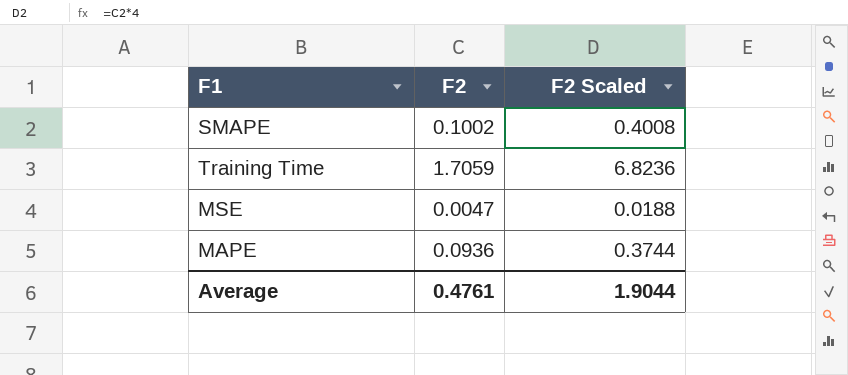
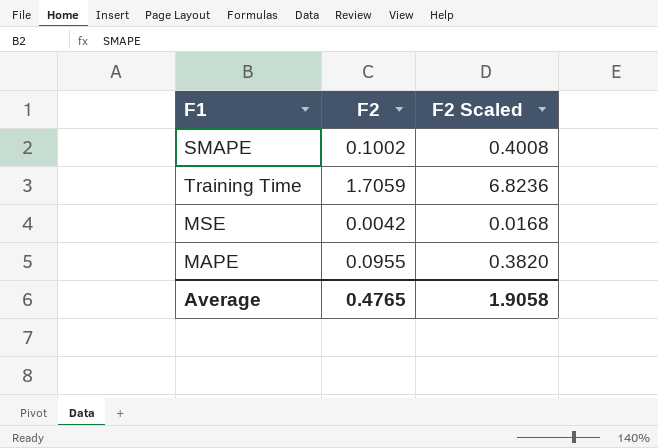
MSE | F2: 0.0047 -> 0.0042
MSE | F2 Scaled: 0.0188 -> 0.0168
MAPE | F2: 0.0936 -> 0.0955
MAPE | F2 Scaled: 0.3744 -> 0.3820
Average | F2: 0.4761 -> 0.4765
Average | F2 Scaled: 1.9044 -> 1.9058

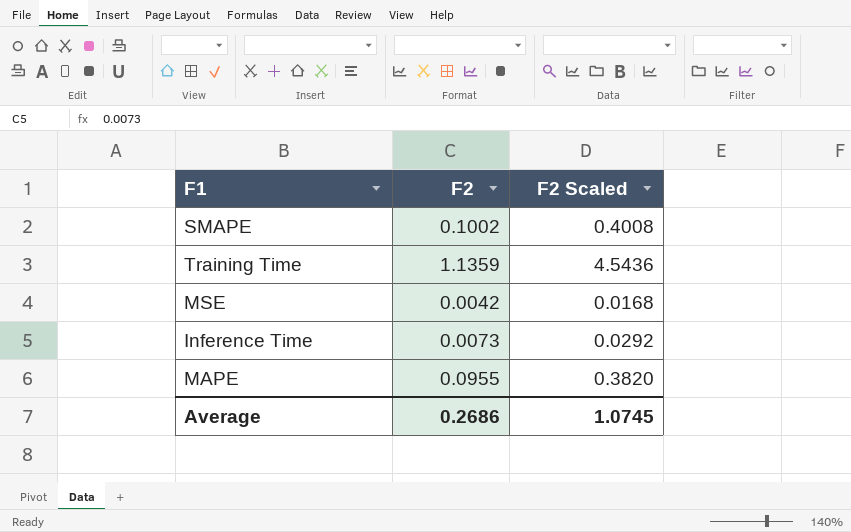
Training Time | F2: 1.7059 -> 1.1359
Training Time | F2 Scaled: 6.8236 -> 4.5436
row Inference Time: none -> 0.0073 | 0.0292
Average | F2: 0.4765 -> 0.2686
Average | F2 Scaled: 1.9058 -> 1.0745

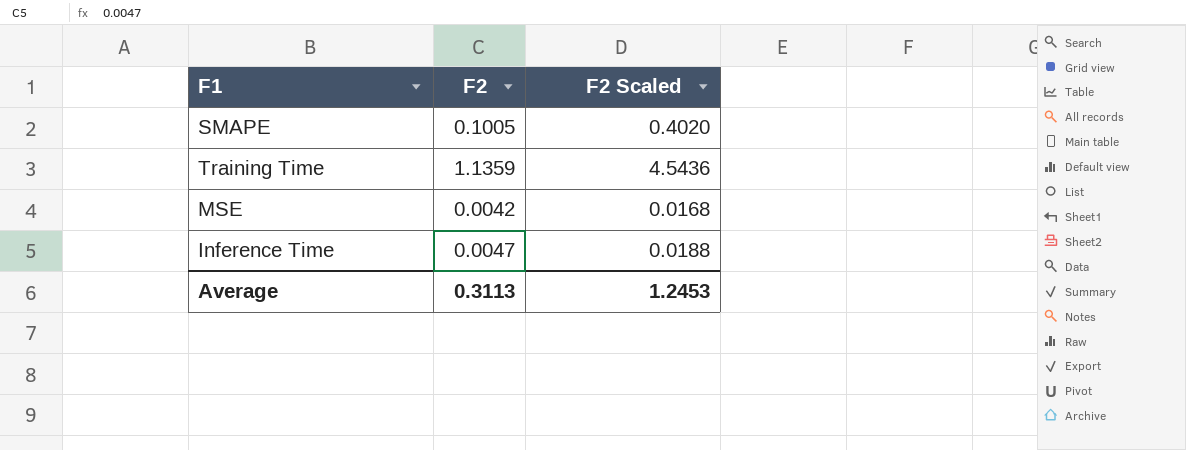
row MAPE: 0.0955 | 0.3820 -> none
SMAPE | F2: 0.1002 -> 0.1005
SMAPE | F2 Scaled: 0.4008 -> 0.4020
Inference Time | F2: 0.0073 -> 0.0047
Inference Time | F2 Scaled: 0.0292 -> 0.0188
Average | F2: 0.2686 -> 0.3113
Average | F2 Scaled: 1.0745 -> 1.2453

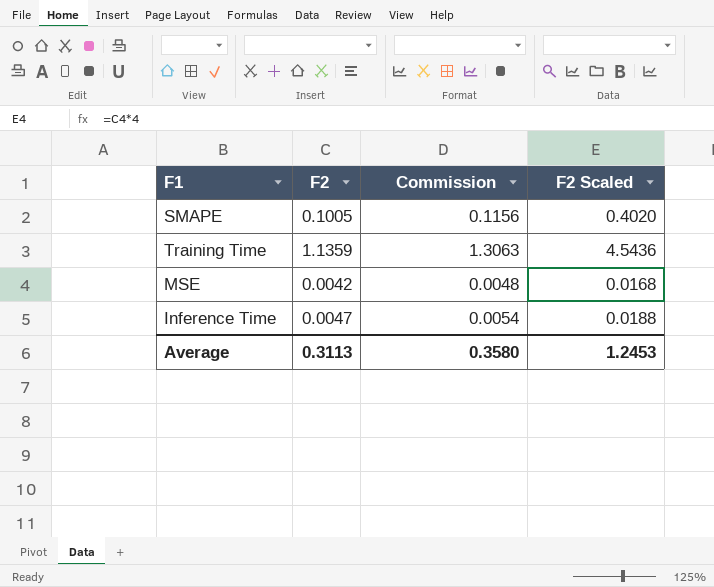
column Commission | formula: none -> [F2] * 1.15

